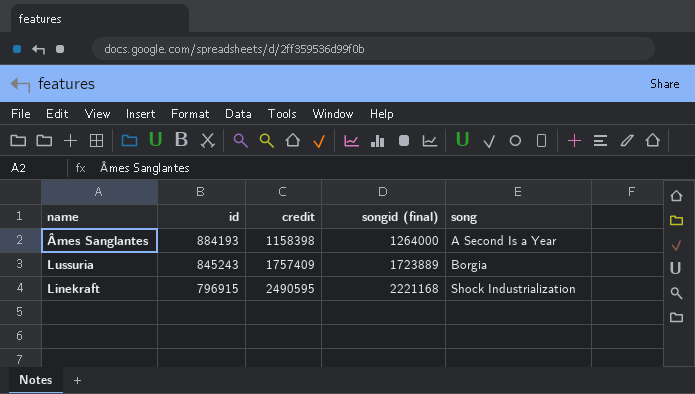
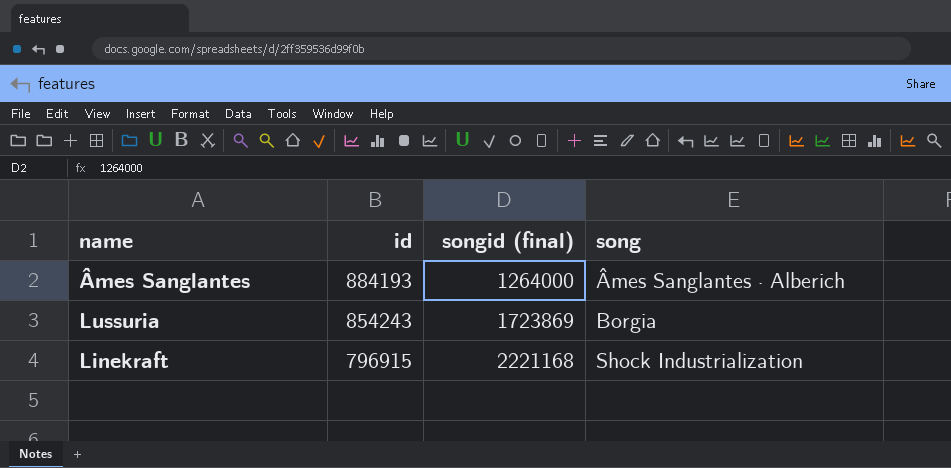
column credit | position: 3 -> none
Âmes Sanglantes | song: A Second Is a Year -> Âmes Sanglantes · Alberich
Lussuria | id: 845243 -> 854243
Lussuria | songid (final): 1723889 -> 1723869

